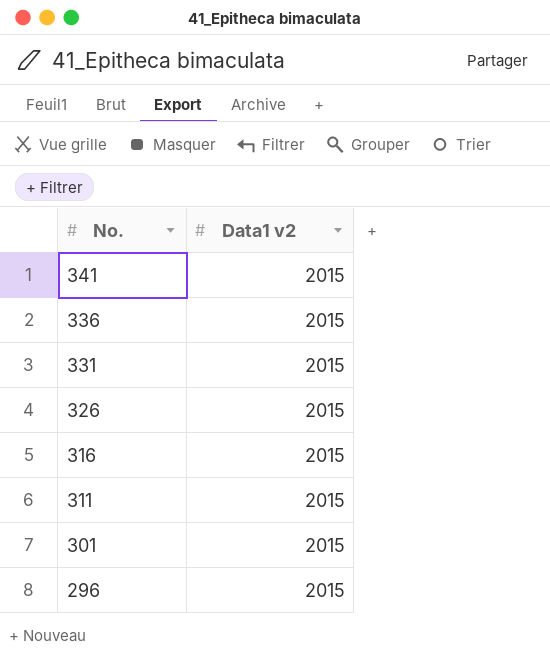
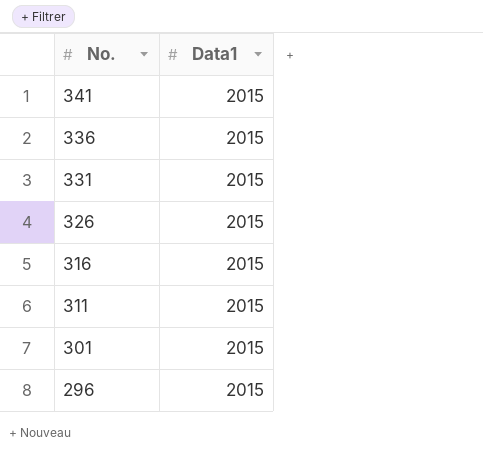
column name: Data1 v2 -> Data1

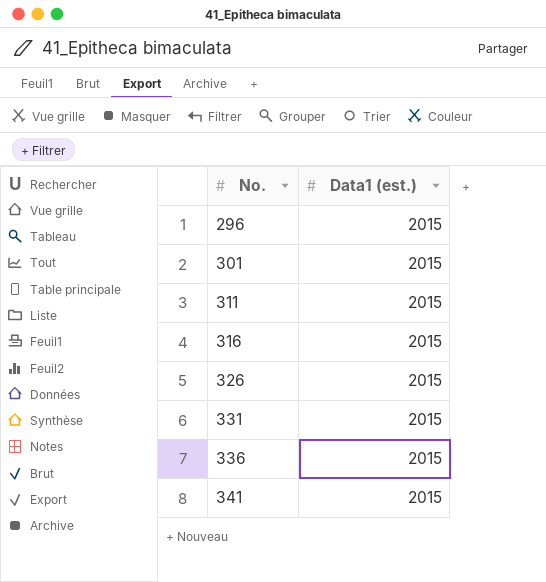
row order: No. descending -> No. ascending
column name: Data1 -> Data1 (est.)

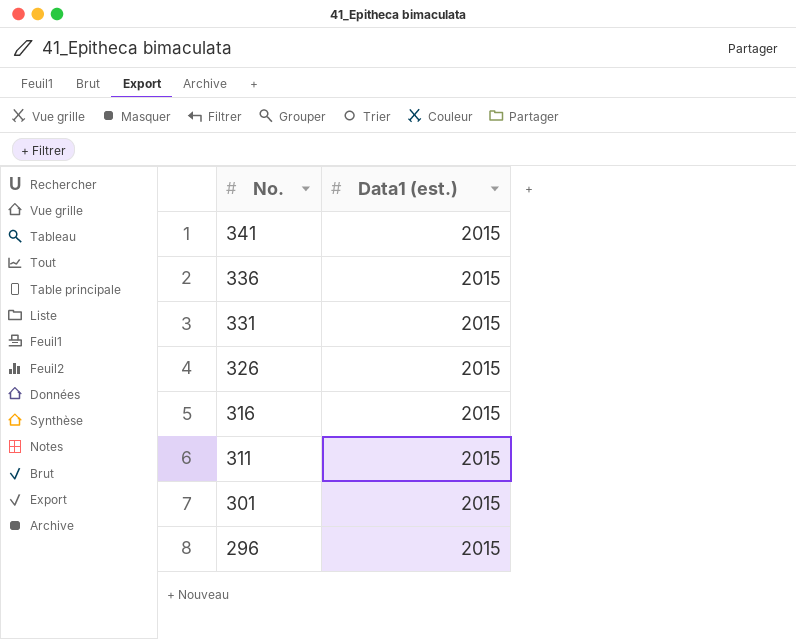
row order: No. ascending -> No. descending

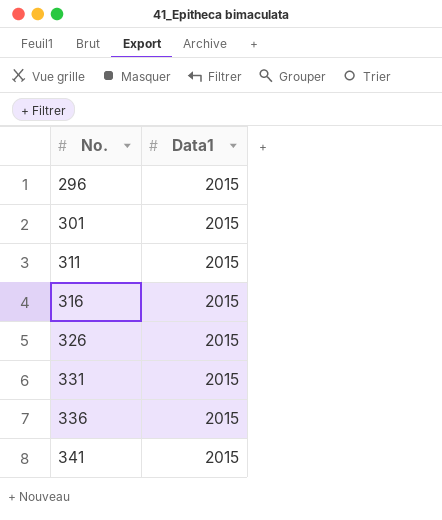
row order: No. descending -> No. ascending
column name: Data1 (est.) -> Data1

